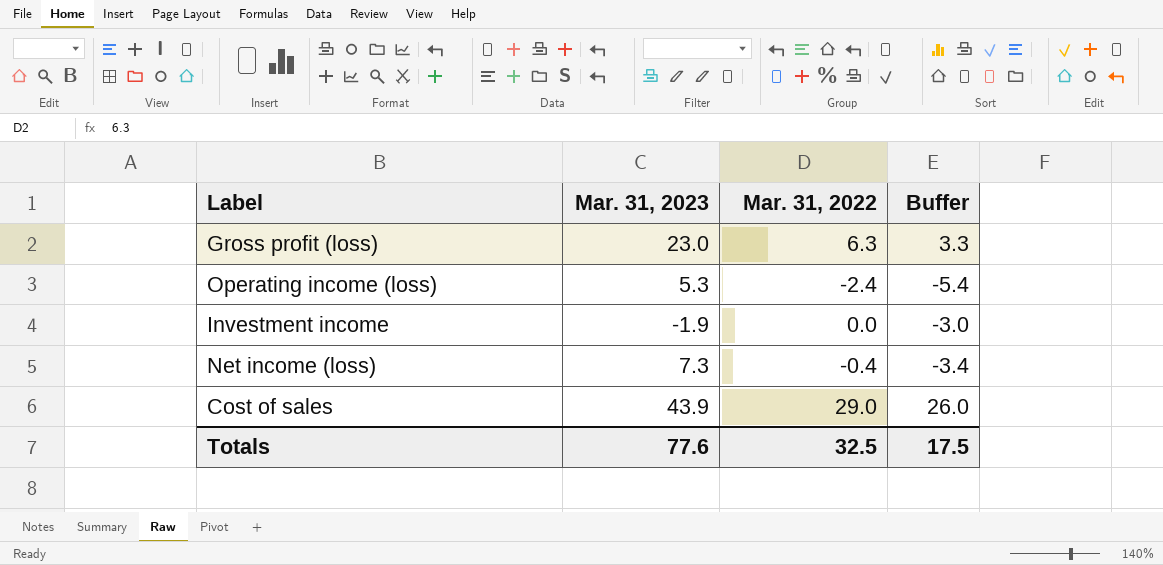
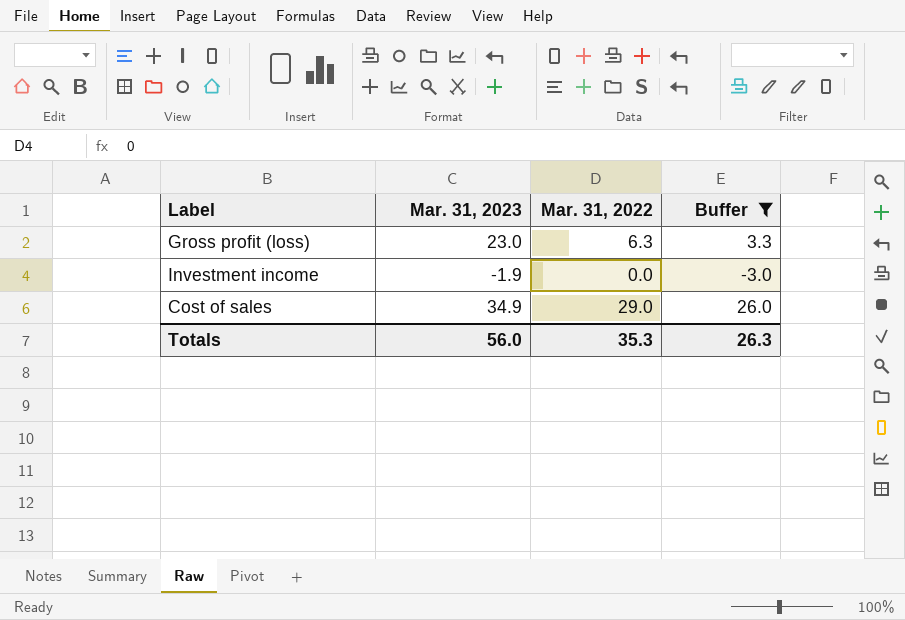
filter: none -> Buffer >= -3.0
Cost of sales | Mar. 31, 2023: 43.9 -> 34.9
Totals | Mar. 31, 2023: 77.6 -> 56.0
Totals | Mar. 31, 2022: 32.5 -> 35.3
Totals | Buffer: 17.5 -> 26.3

